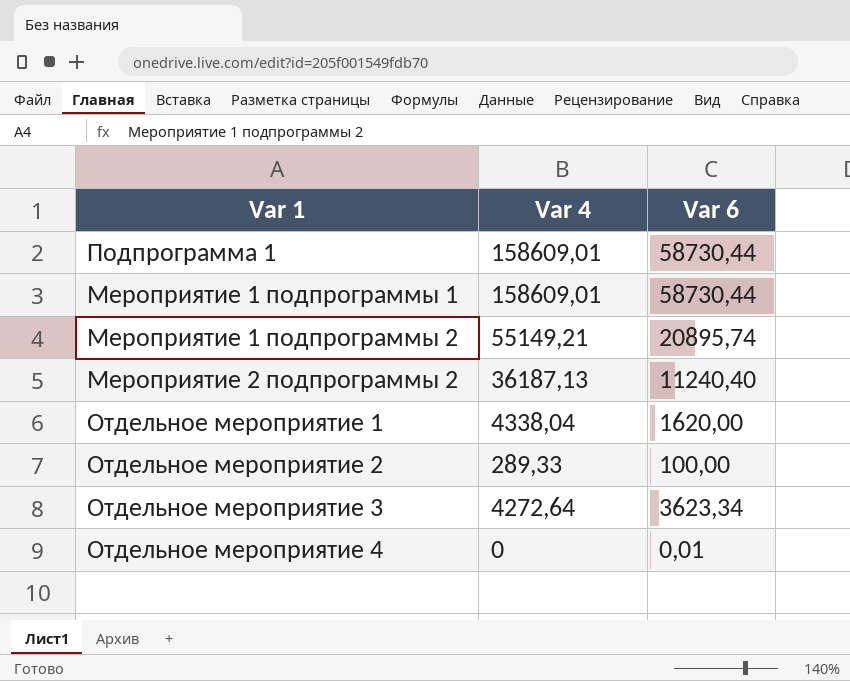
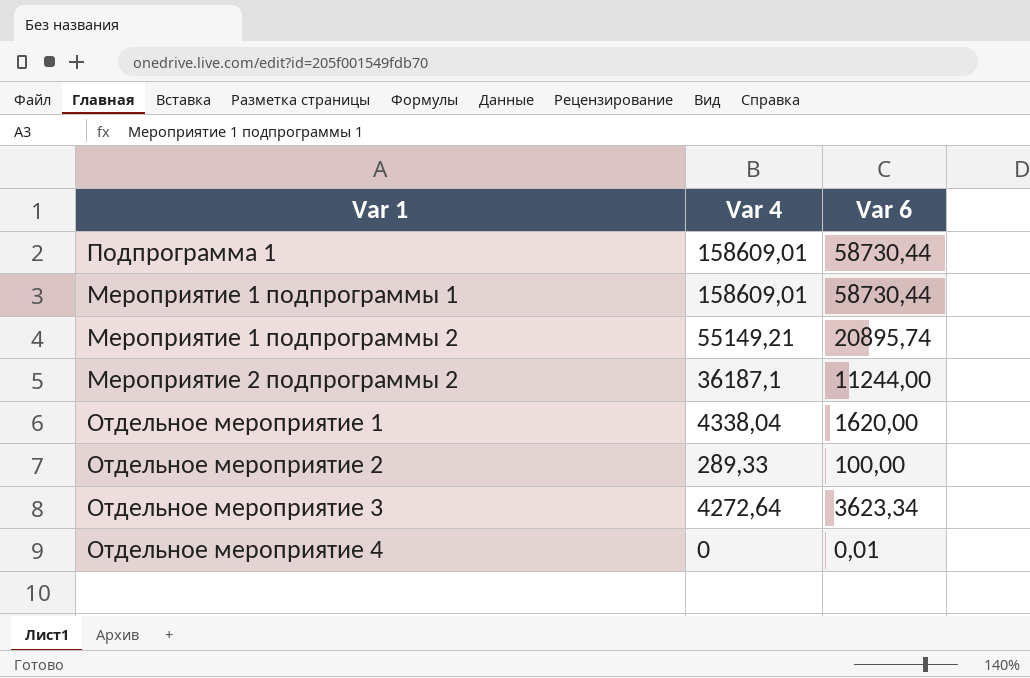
Мероприятие 2 подпрограммы 2 | Var 4: 36187,13 -> 36187,1
Мероприятие 2 подпрограммы 2 | Var 6: 11240,40 -> 11244,00

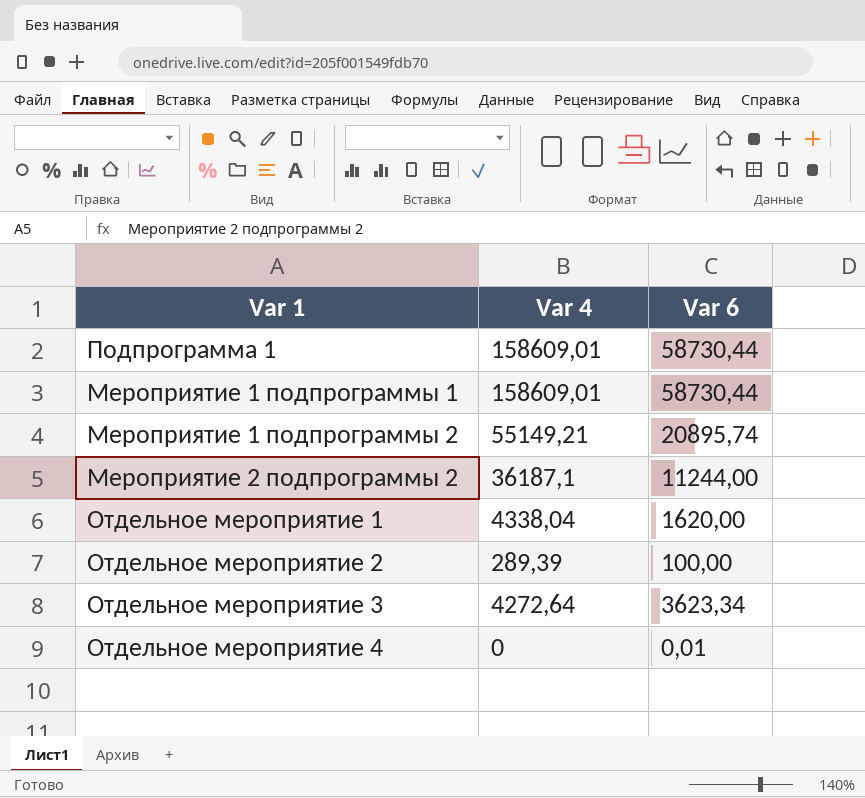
Отдельное мероприятие 2 | Var 4: 289,33 -> 289,39

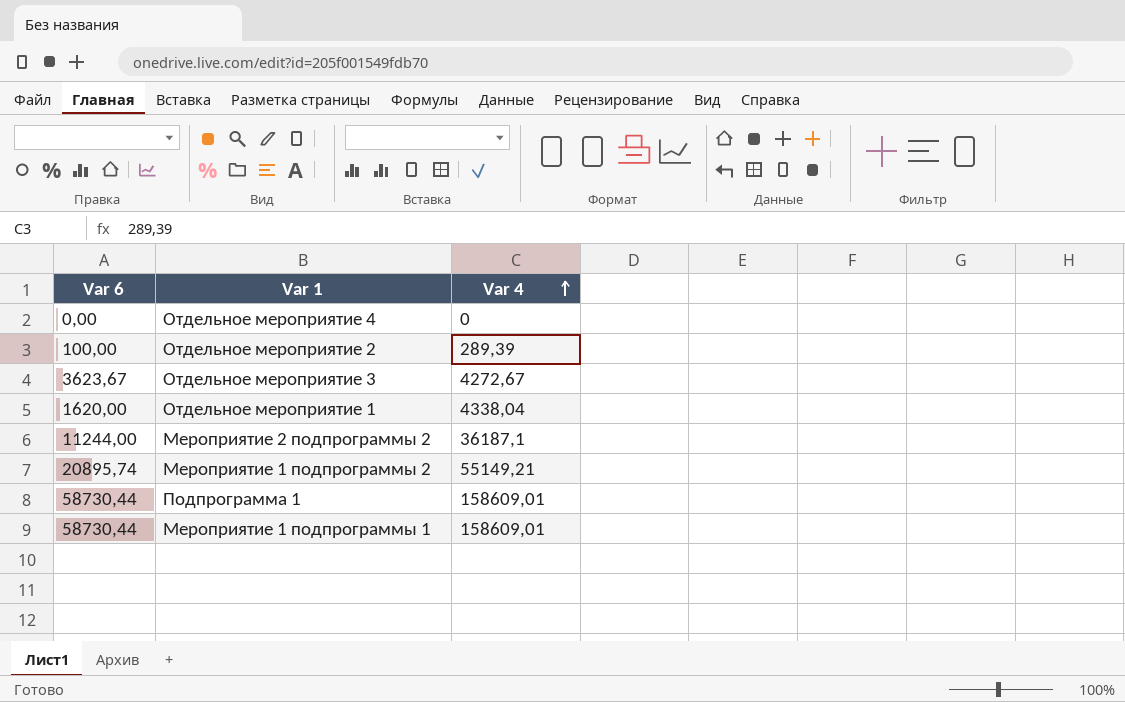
row order: none -> Var 4 ascending
column Var 6 | position: 3 -> 1
Отдельное мероприятие 4 | Var 6: 0,01 -> 0,00
Отдельное мероприятие 3 | Var 6: 3623,34 -> 3623,67
Отдельное мероприятие 3 | Var 4: 4272,64 -> 4272,67

